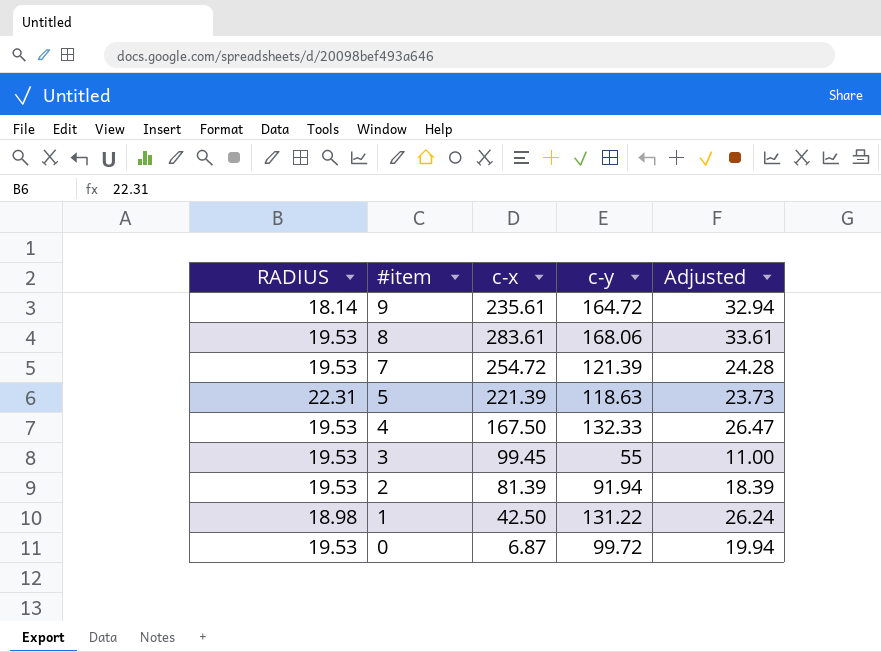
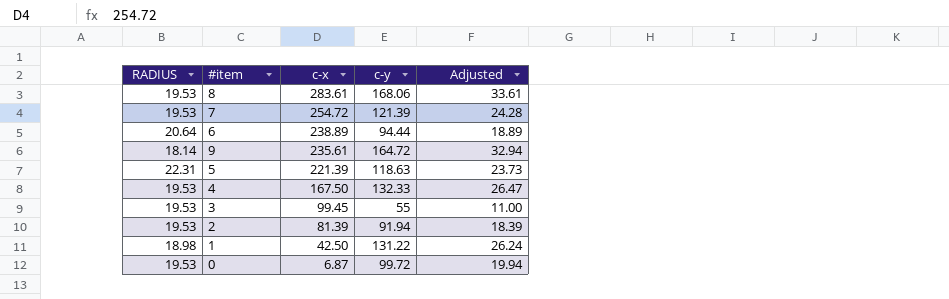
row order: #item descending -> c-x descending
row 6: none -> 20.64 | 238.89 | 94.44 | 18.89

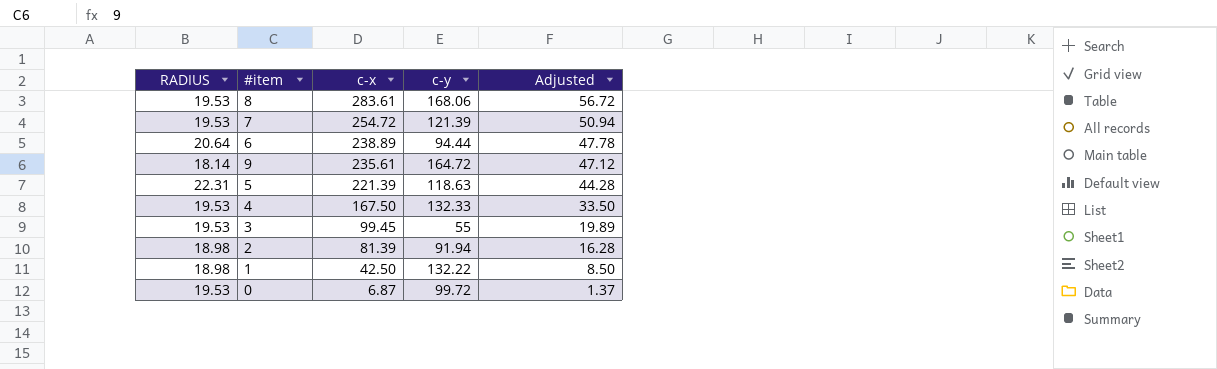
column Adjusted | formula: [c-y] * 0.2 -> [c-x] * 0.2
2 | RADIUS: 19.53 -> 18.98
1 | c-y: 131.22 -> 132.22

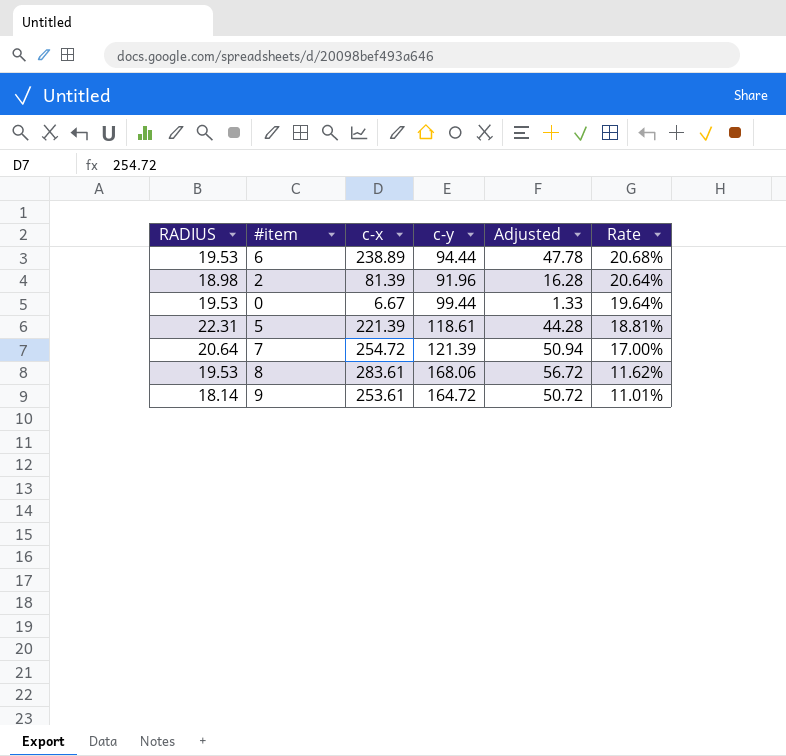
row order: c-x descending -> Rate descending
column Rate | formula: none -> [RADIUS] / [c-y]
row 4: 19.53 | 167.50 | 132.33 | 33.50 -> none
row 3: 19.53 | 99.45 | 55 | 19.89 -> none
row 1: 18.98 | 42.50 | 132.22 | 8.50 -> none
6 | RADIUS: 20.64 -> 19.53
2 | c-y: 91.94 -> 91.96
0 | c-x: 6.87 -> 6.67
0 | c-y: 99.72 -> 99.44
0 | Adjusted: 1.37 -> 1.33
5 | c-y: 118.63 -> 118.61
7 | RADIUS: 19.53 -> 20.64
9 | c-x: 235.61 -> 253.61
9 | Adjusted: 47.12 -> 50.72

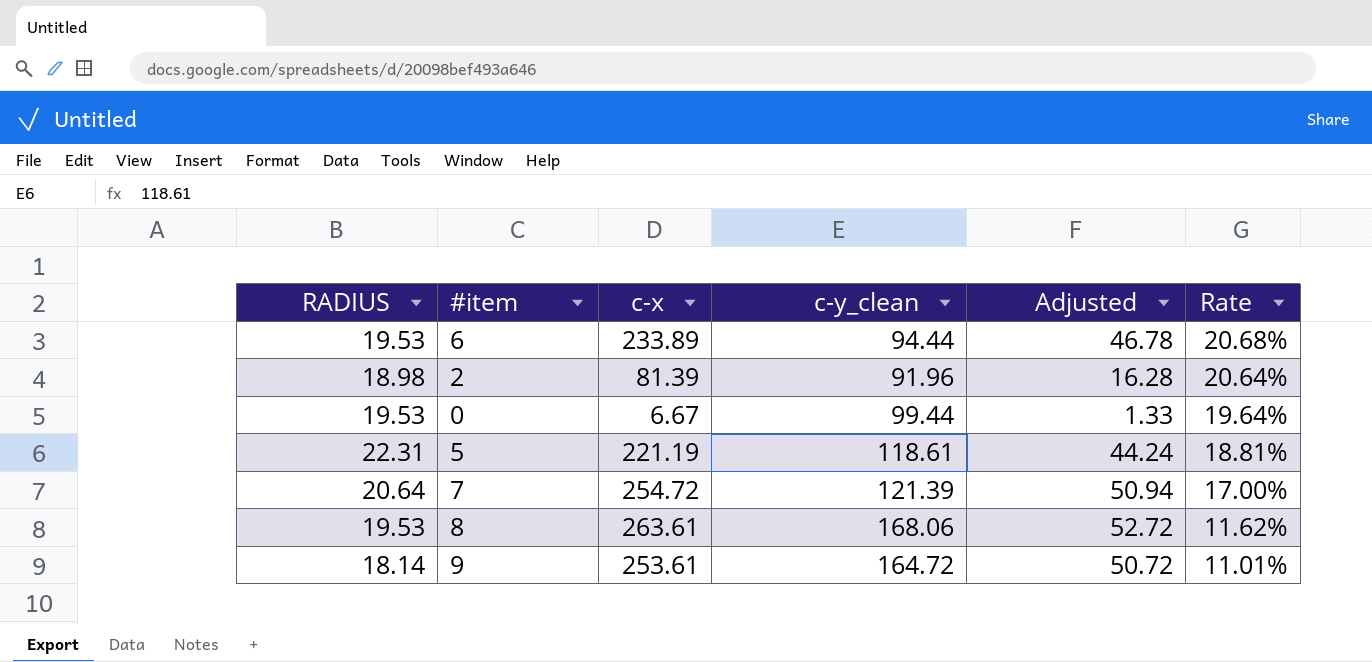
column name: c-y -> c-y_clean
6 | c-x: 238.89 -> 233.89
6 | Adjusted: 47.78 -> 46.78
5 | c-x: 221.39 -> 221.19
5 | Adjusted: 44.28 -> 44.24
8 | c-x: 283.61 -> 263.61
8 | Adjusted: 56.72 -> 52.72

